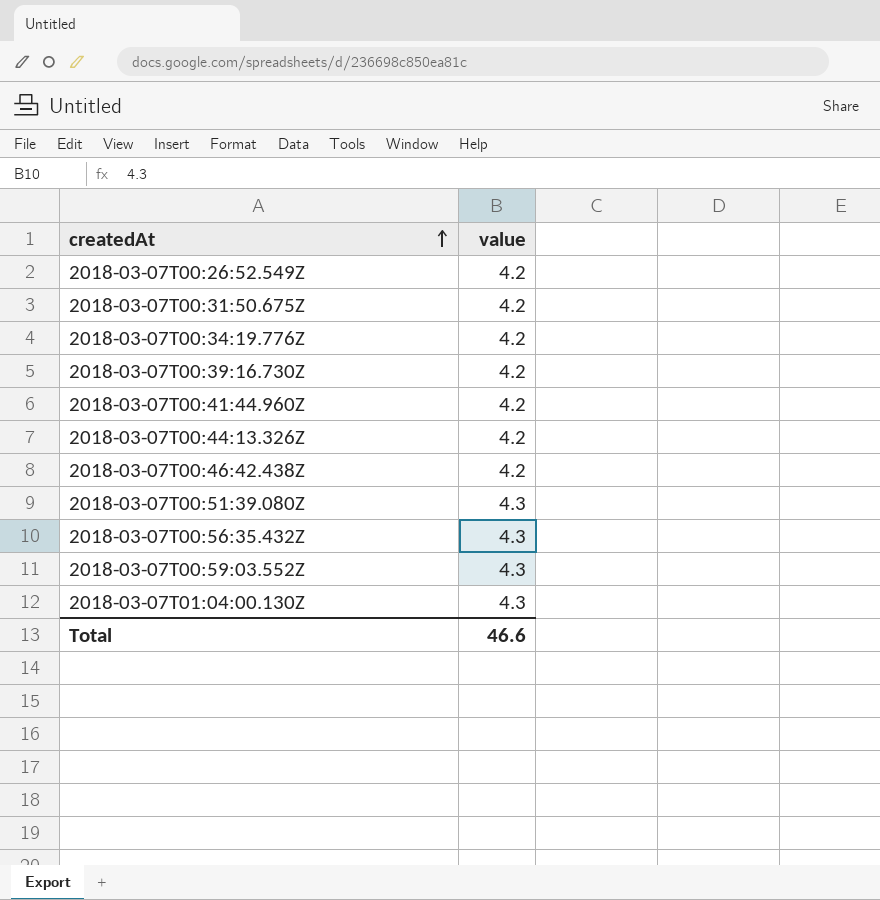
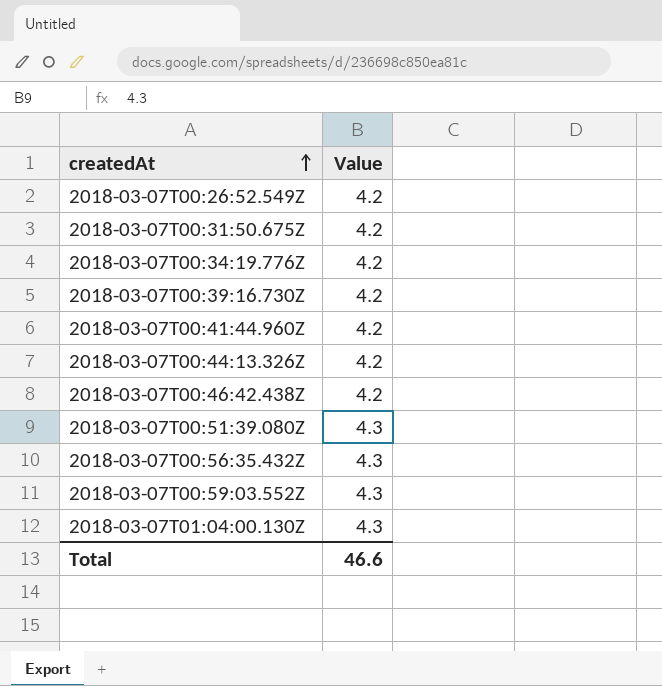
column name: value -> Value

